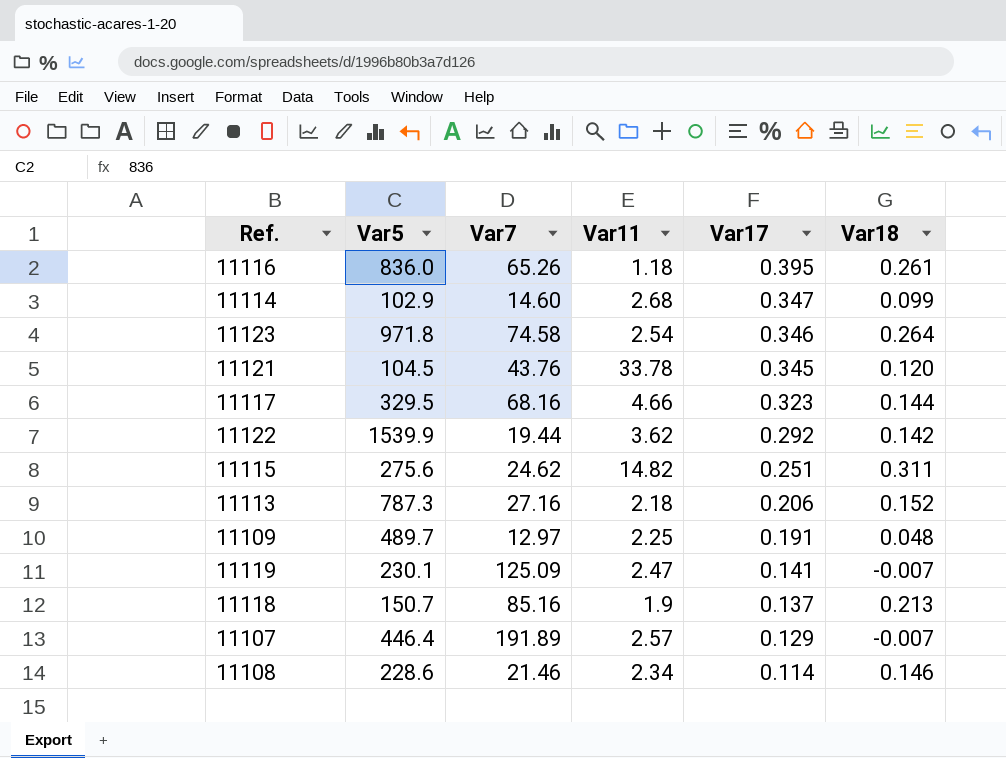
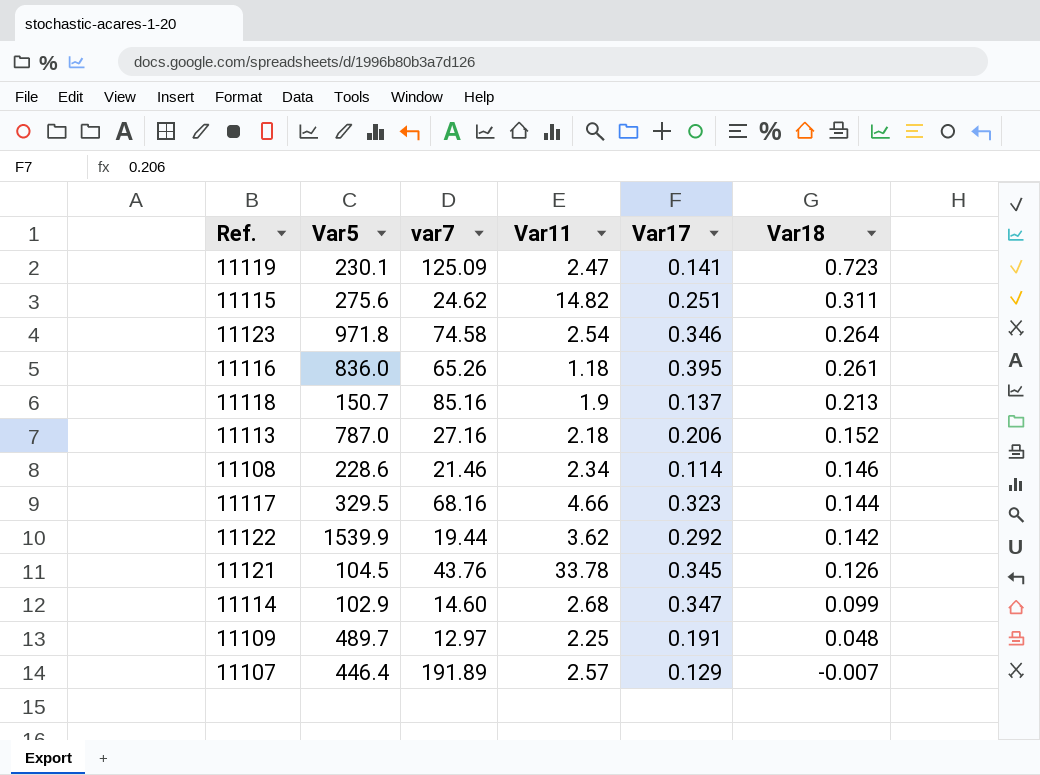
row order: Var17 descending -> Var18 descending
column name: Var7 -> var7
11119 | Var18: -0.007 -> 0.723
11113 | Var5: 787.3 -> 787.0
11121 | Var18: 0.120 -> 0.126

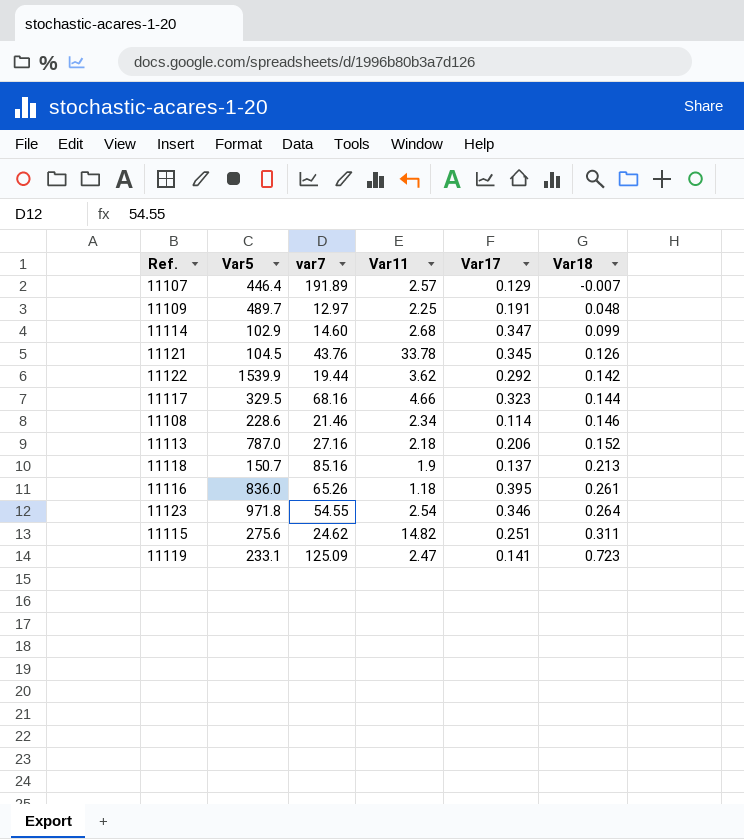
row order: Var18 descending -> Var18 ascending
11123 | var7: 74.58 -> 54.55
11119 | Var5: 230.1 -> 233.1

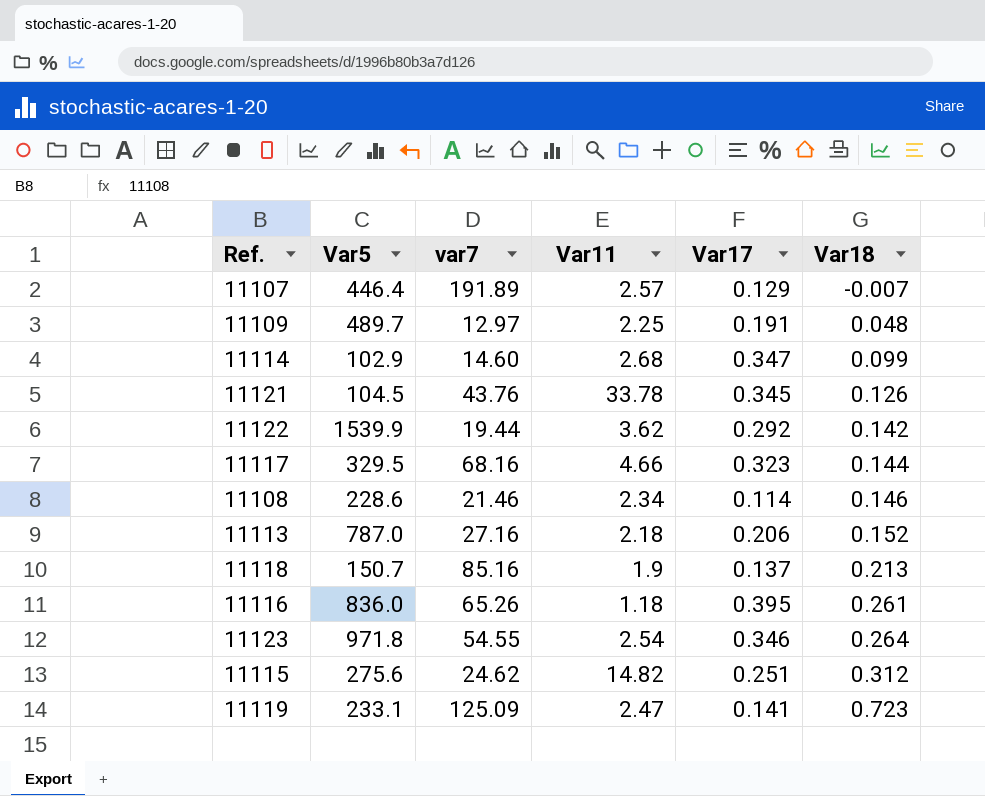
11115 | Var18: 0.311 -> 0.312

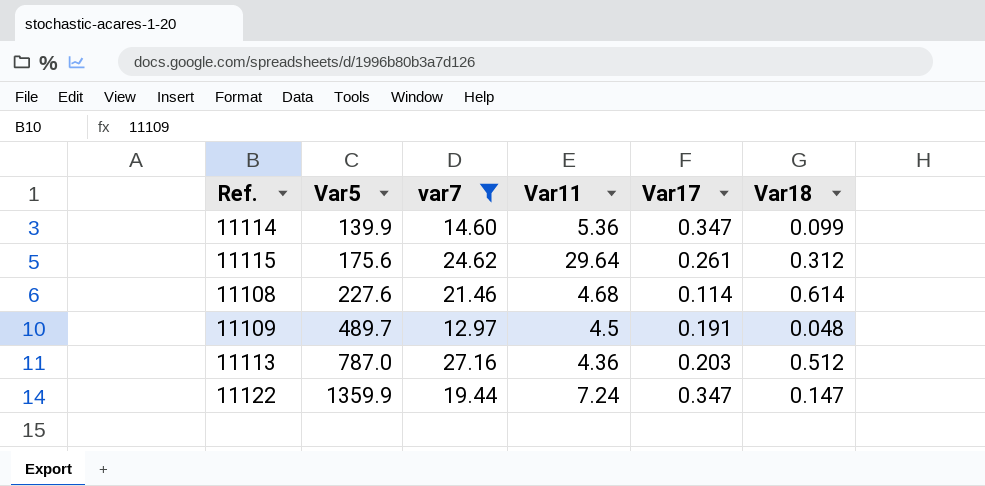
filter: none -> var7 <= 27.16
row order: Var18 ascending -> Var5 ascending
11114 | Var5: 102.9 -> 139.9
11114 | Var11: 2.68 -> 5.36
11115 | Var5: 275.6 -> 175.6
11115 | Var11: 14.82 -> 29.64
11115 | Var17: 0.251 -> 0.261
11108 | Var5: 228.6 -> 227.6
11108 | Var11: 2.34 -> 4.68
11108 | Var18: 0.146 -> 0.614
11109 | Var11: 2.25 -> 4.5
11113 | Var11: 2.18 -> 4.36
11113 | Var17: 0.206 -> 0.203
11113 | Var18: 0.152 -> 0.512
11122 | Var5: 1539.9 -> 1359.9
11122 | Var11: 3.62 -> 7.24
11122 | Var17: 0.292 -> 0.347
11122 | Var18: 0.142 -> 0.147

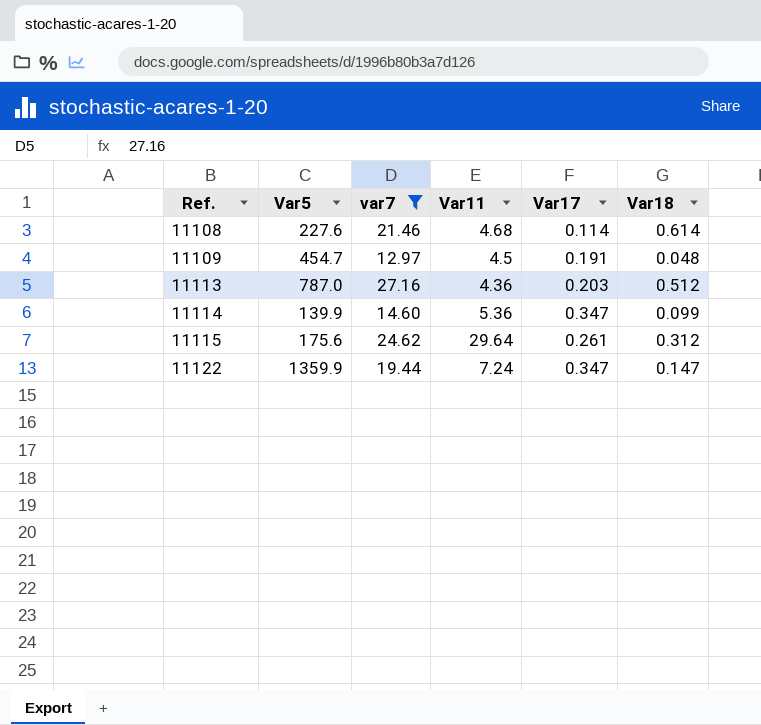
row order: Var5 ascending -> Ref. ascending
11109 | Var5: 489.7 -> 454.7

